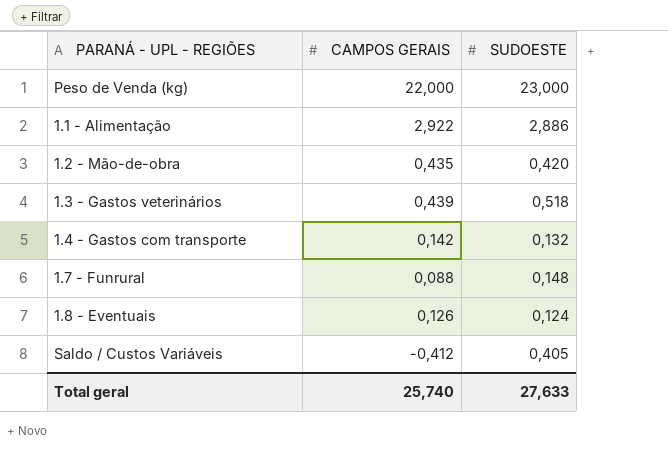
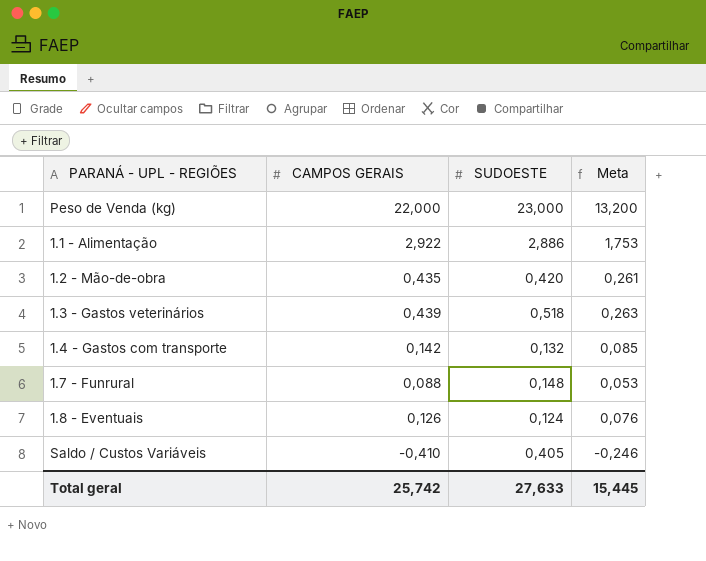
column Meta | formula: none -> [CAMPOS GERAIS] * 0,6
Saldo / Custos Variáveis | CAMPOS GERAIS: -0,412 -> -0,410
Total geral | CAMPOS GERAIS: 25,740 -> 25,742

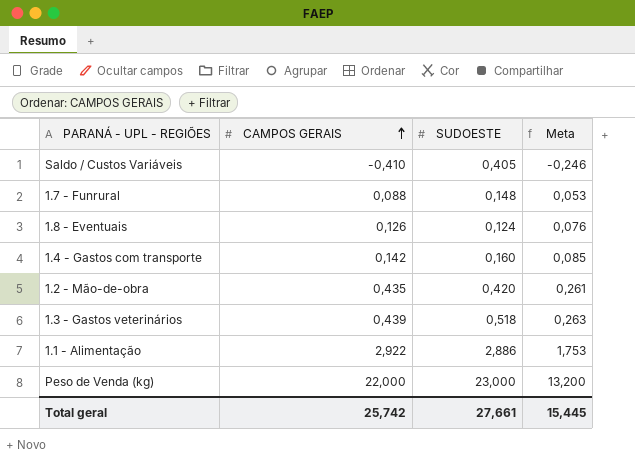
row order: none -> CAMPOS GERAIS ascending
1.4 - Gastos com transporte | SUDOESTE: 0,132 -> 0,160
Total geral | SUDOESTE: 27,633 -> 27,661

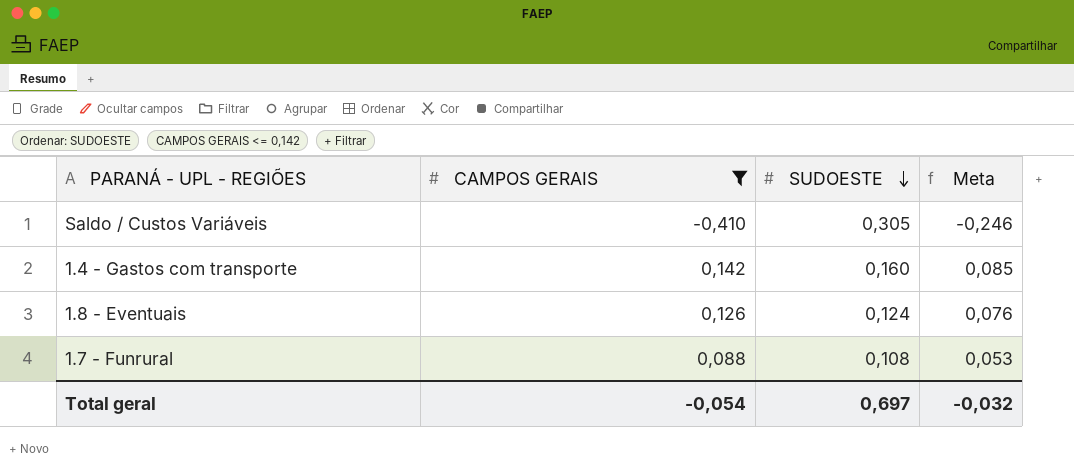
filter: none -> CAMPOS GERAIS <= 0,142
row order: CAMPOS GERAIS ascending -> SUDOESTE descending
Saldo / Custos Variáveis | SUDOESTE: 0,405 -> 0,305
1.7 - Funrural | SUDOESTE: 0,148 -> 0,108
Total geral | CAMPOS GERAIS: 25,742 -> -0,054
Total geral | SUDOESTE: 27,661 -> 0,697
Total geral | Meta: 15,445 -> -0,032

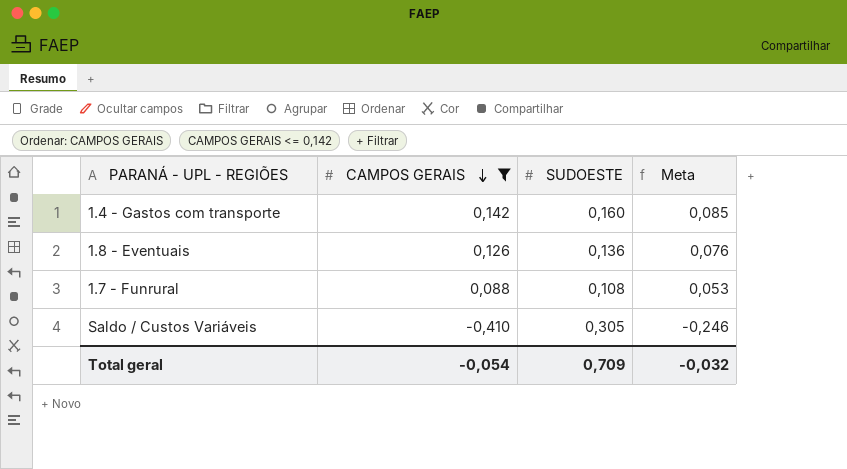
row order: SUDOESTE descending -> CAMPOS GERAIS descending
1.8 - Eventuais | SUDOESTE: 0,124 -> 0,136
Total geral | SUDOESTE: 0,697 -> 0,709

